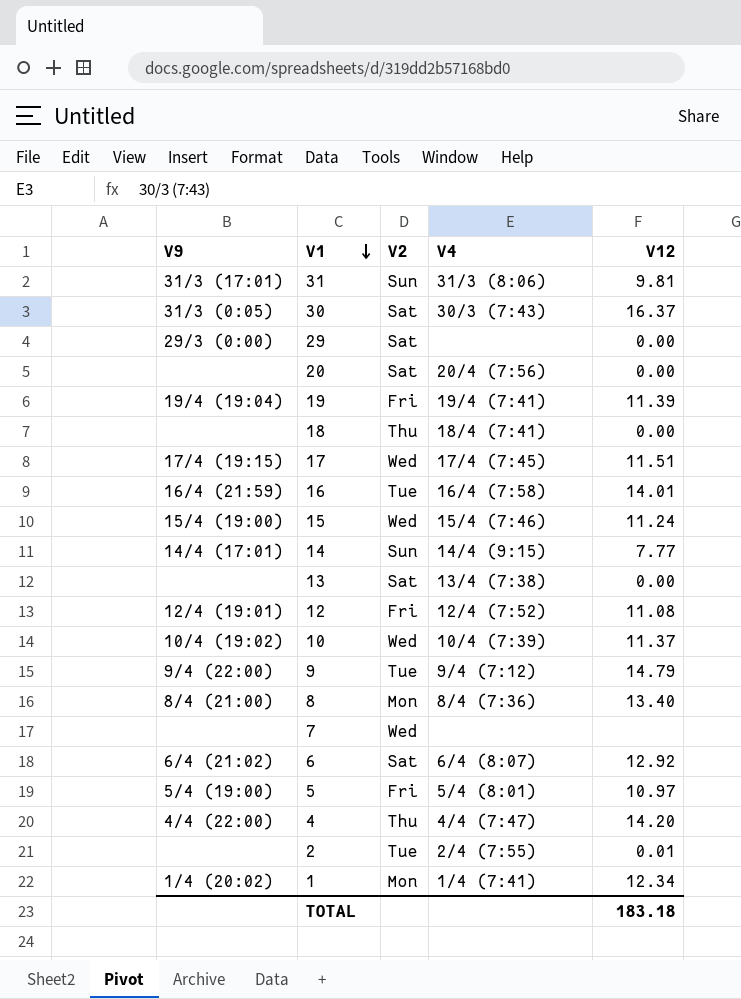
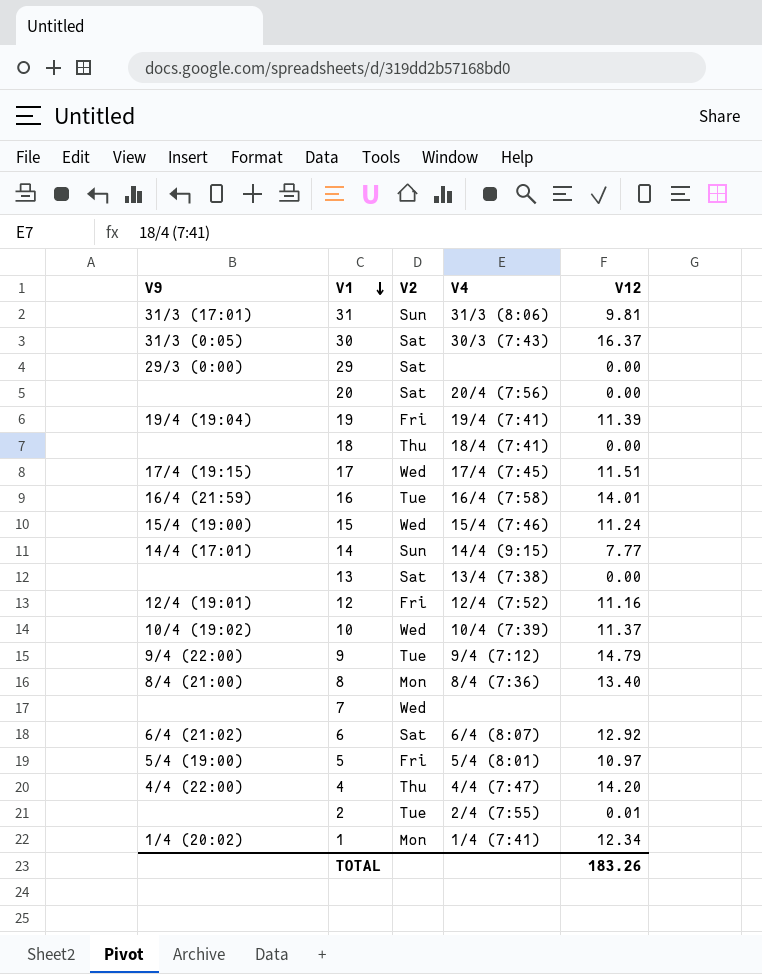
12 | V12: 11.08 -> 11.16
TOTAL | V12: 183.18 -> 183.26

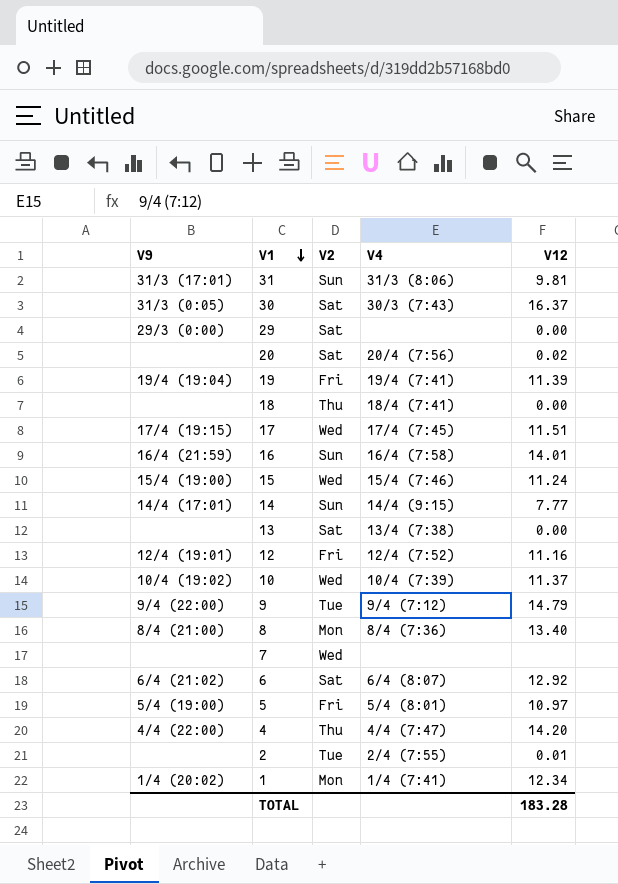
20 | V12: 0.00 -> 0.02
16 | V2: Tue -> Sun
TOTAL | V12: 183.26 -> 183.28

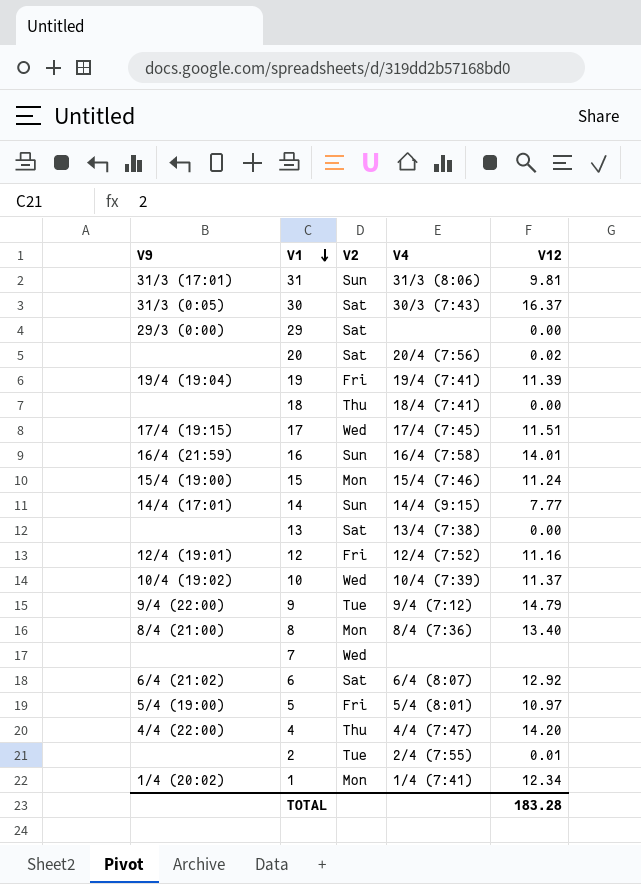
15 | V2: Wed -> Mon

